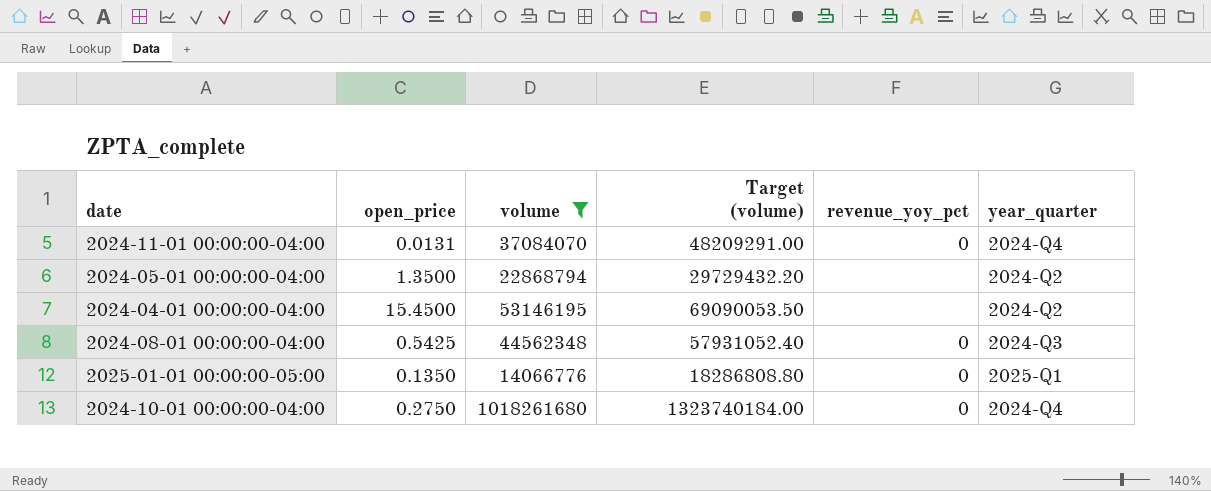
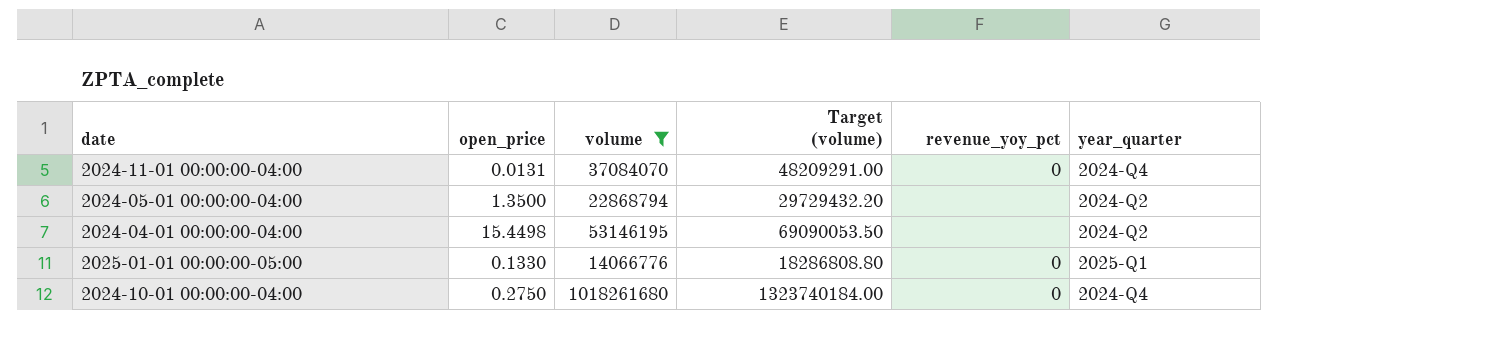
row 2024-08-01 00:00:00-04:00: 0.5425 | 44562348 | 57931052.40 | 0 | 2024-Q3 -> none
2024-04-01 00:00:00-04:00 | open_price: 15.4500 -> 15.4498
2025-01-01 00:00:00-05:00 | open_price: 0.1350 -> 0.1330

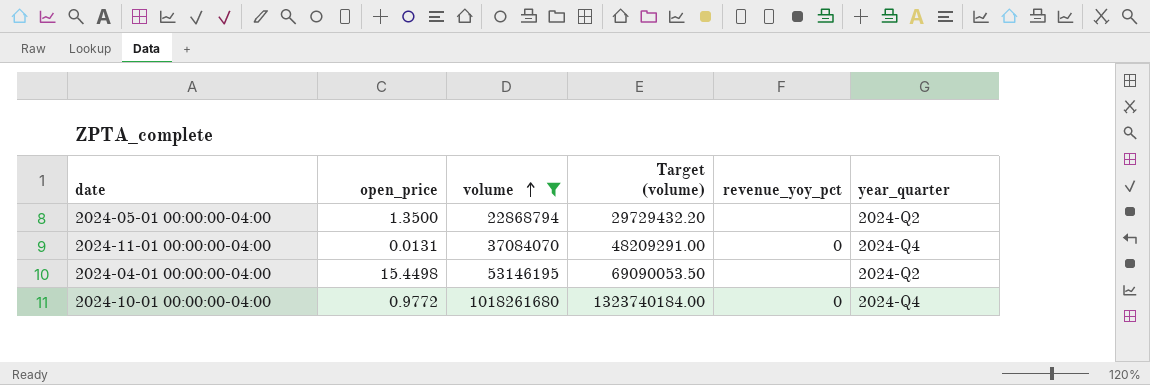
row order: none -> volume ascending
row 2025-01-01 00:00:00-05:00: 0.1330 | 14066776 | 18286808.80 | 0 | 2025-Q1 -> none
2024-10-01 00:00:00-04:00 | open_price: 0.2750 -> 0.9772

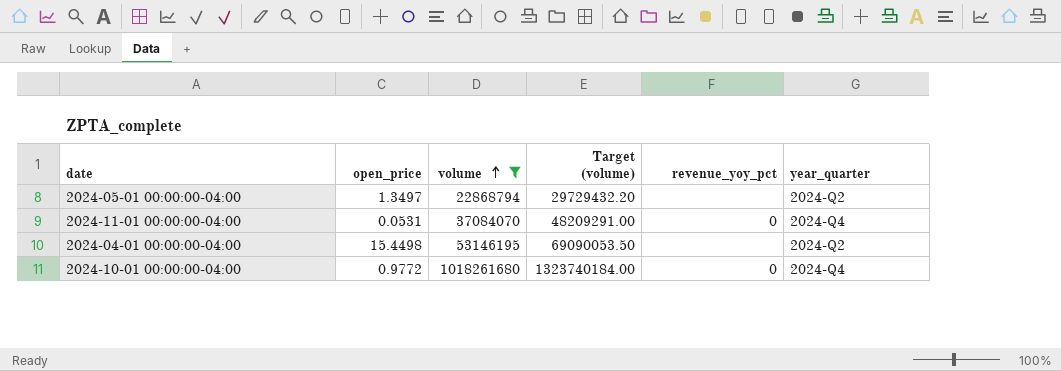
2024-05-01 00:00:00-04:00 | open_price: 1.3500 -> 1.3497
2024-11-01 00:00:00-04:00 | open_price: 0.0131 -> 0.0531

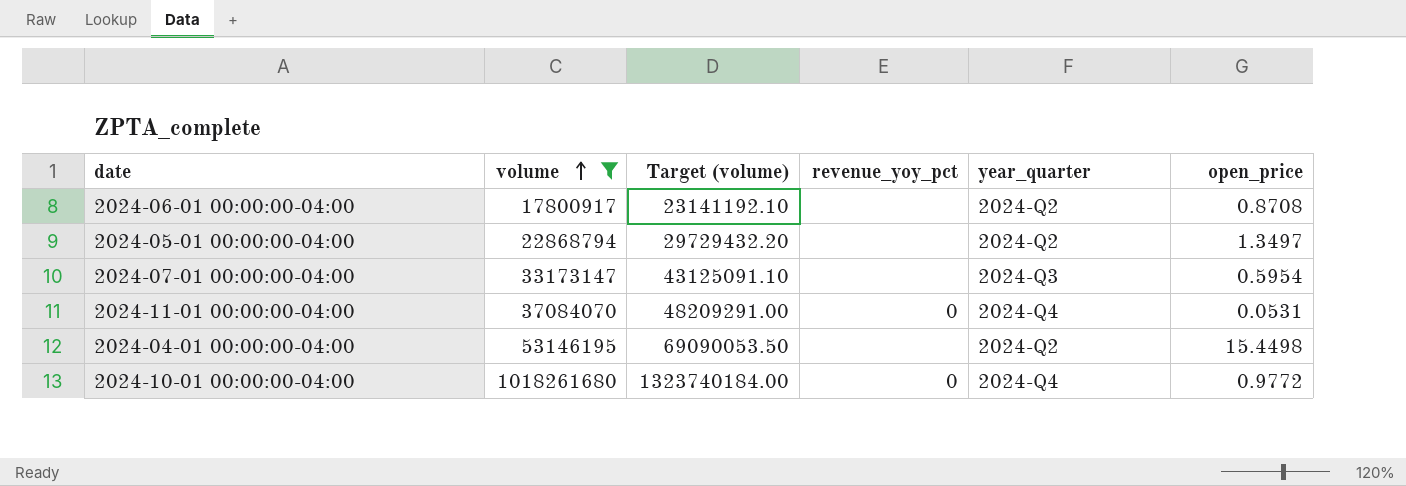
column open_price | position: 2 -> 6
row 2024-06-01 00:00:00-04:00: none -> 17800917 | 23141192.10 | none | 2024-Q2 | 0.8708
row 2024-07-01 00:00:00-04:00: none -> 33173147 | 43125091.10 | none | 2024-Q3 | 0.5954

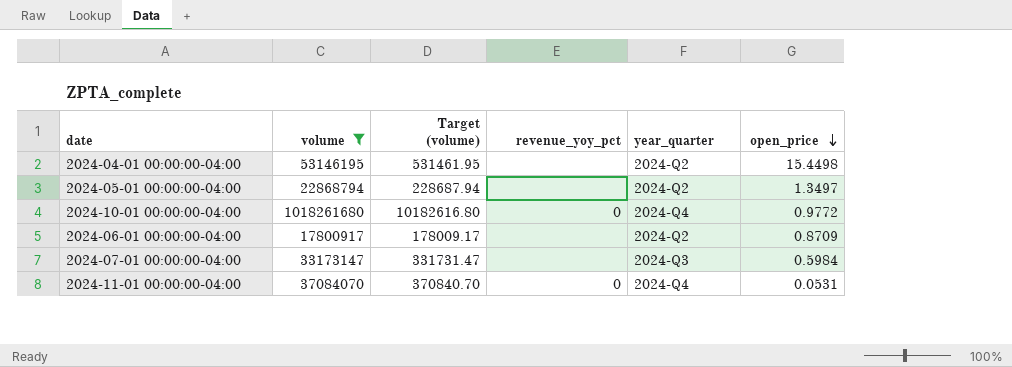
row order: volume ascending -> open_price descending
column Target (volume) | formula: [volume] * 1.3 -> [volume] * 0.01
2024-06-01 00:00:00-04:00 | open_price: 0.8708 -> 0.8709
2024-07-01 00:00:00-04:00 | open_price: 0.5954 -> 0.5984

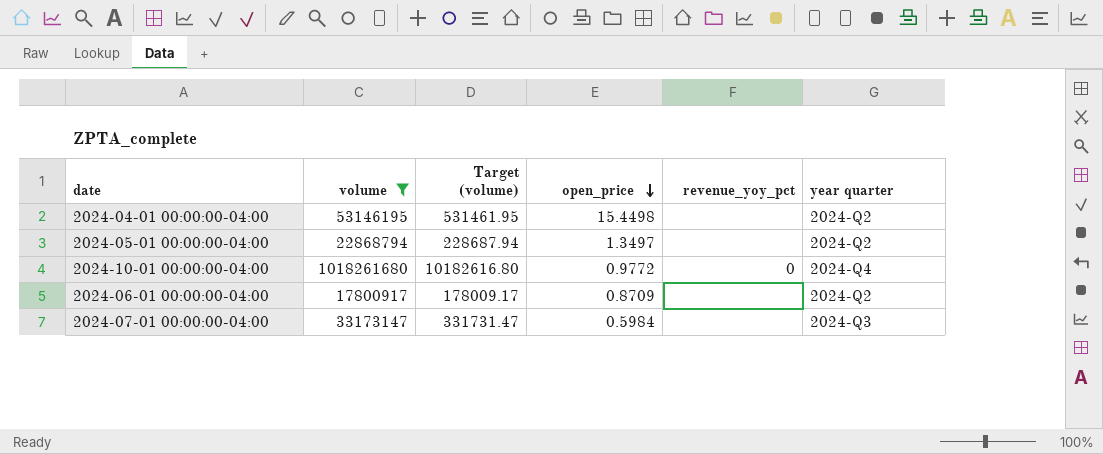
column open_price | position: 6 -> 4
column name: year_quarter -> year quarter
row 2024-11-01 00:00:00-04:00: 37084070 | 370840.70 | 0 | 2024-Q4 | 0.0531 -> none

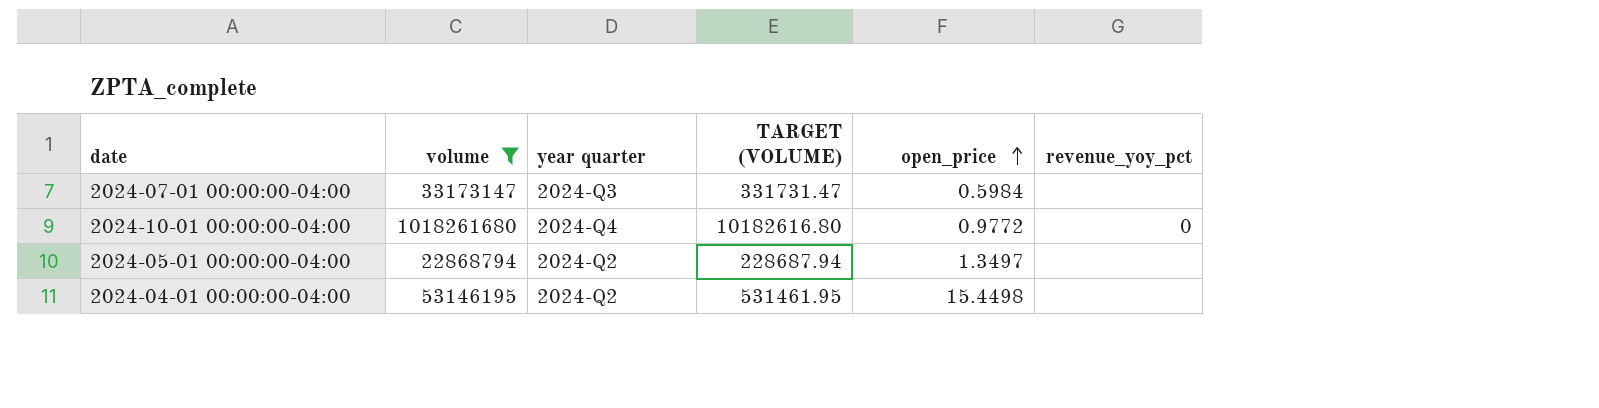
row order: open_price descending -> open_price ascending
column year quarter | position: 6 -> 3
column name: Target (volume) -> TARGET (VOLUME)
row 2024-06-01 00:00:00-04:00: 17800917 | 178009.17 | 0.8709 | none | 2024-Q2 -> none

